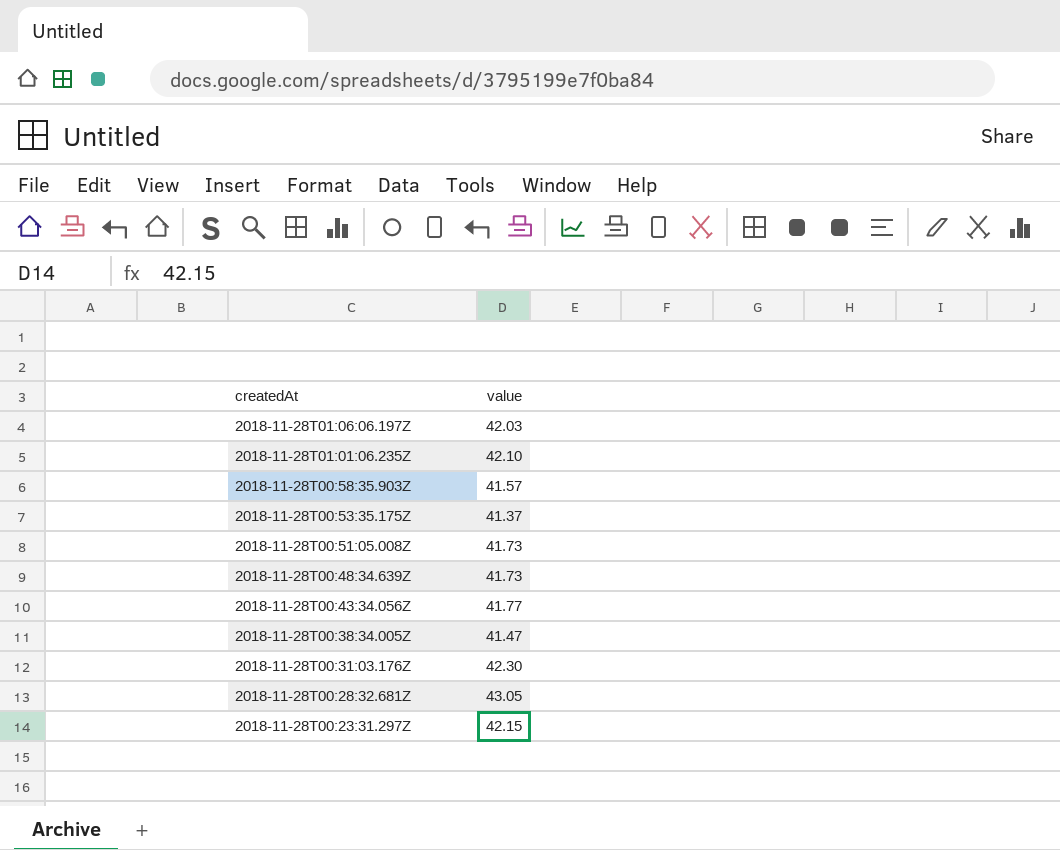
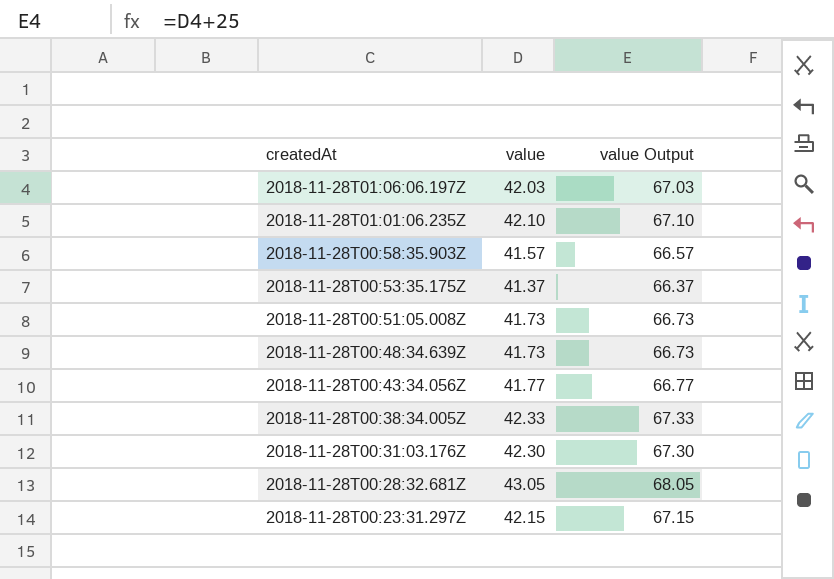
column value Output | formula: none -> [value] + 25
2018-11-28T00:38:34.005Z | value: 41.47 -> 42.33

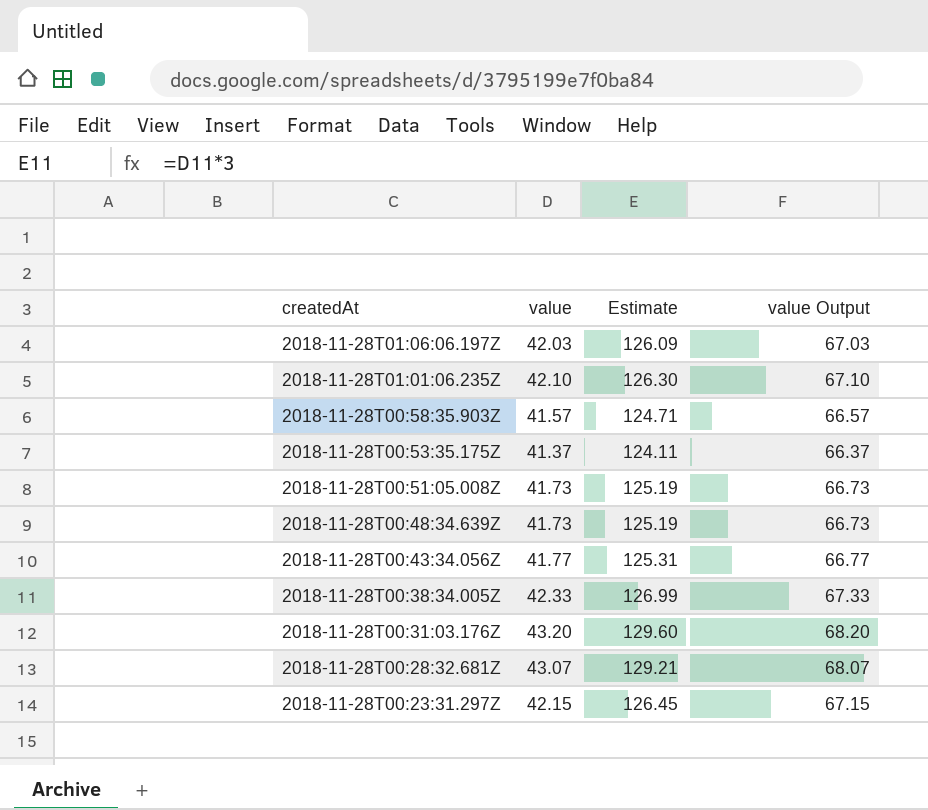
column Estimate | formula: none -> [value] * 3
2018-11-28T00:31:03.176Z | value: 42.30 -> 43.20
2018-11-28T00:31:03.176Z | value Output: 67.30 -> 68.20
2018-11-28T00:28:32.681Z | value: 43.05 -> 43.07
2018-11-28T00:28:32.681Z | value Output: 68.05 -> 68.07

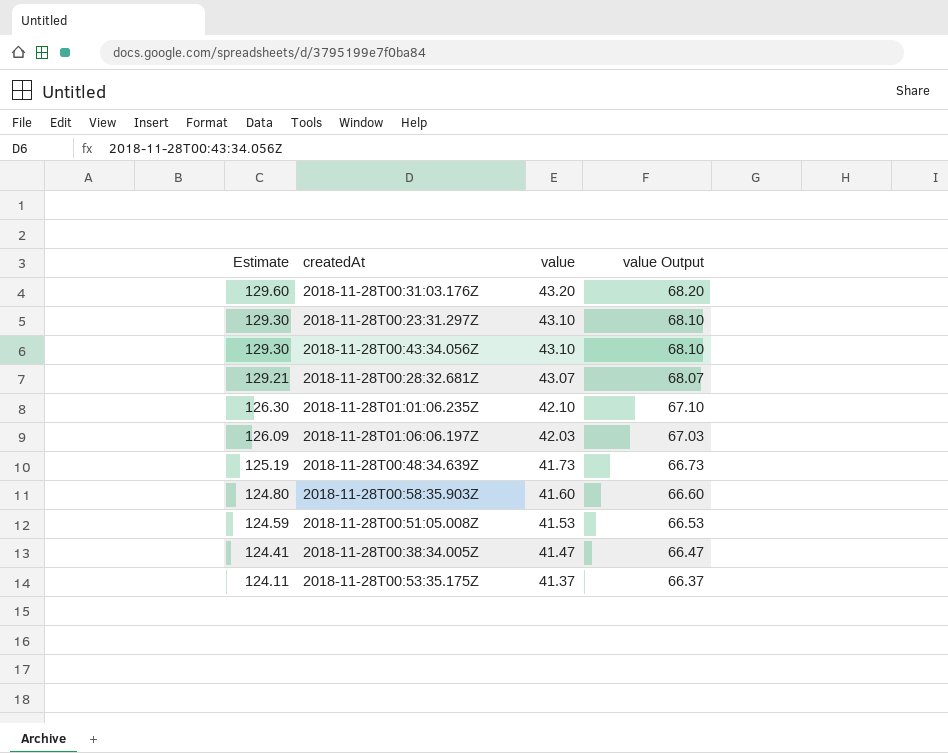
row order: createdAt descending -> Estimate descending
column Estimate | position: 3 -> 1
2018-11-28T00:23:31.297Z | Estimate: 126.45 -> 129.30
2018-11-28T00:23:31.297Z | value: 42.15 -> 43.10
2018-11-28T00:23:31.297Z | value Output: 67.15 -> 68.10
2018-11-28T00:43:34.056Z | Estimate: 125.31 -> 129.30
2018-11-28T00:43:34.056Z | value: 41.77 -> 43.10
2018-11-28T00:43:34.056Z | value Output: 66.77 -> 68.10
2018-11-28T00:58:35.903Z | Estimate: 124.71 -> 124.80
2018-11-28T00:58:35.903Z | value: 41.57 -> 41.60
2018-11-28T00:58:35.903Z | value Output: 66.57 -> 66.60
2018-11-28T00:51:05.008Z | Estimate: 125.19 -> 124.59
2018-11-28T00:51:05.008Z | value: 41.73 -> 41.53
2018-11-28T00:51:05.008Z | value Output: 66.73 -> 66.53
2018-11-28T00:38:34.005Z | Estimate: 126.99 -> 124.41
2018-11-28T00:38:34.005Z | value: 42.33 -> 41.47
2018-11-28T00:38:34.005Z | value Output: 67.33 -> 66.47

